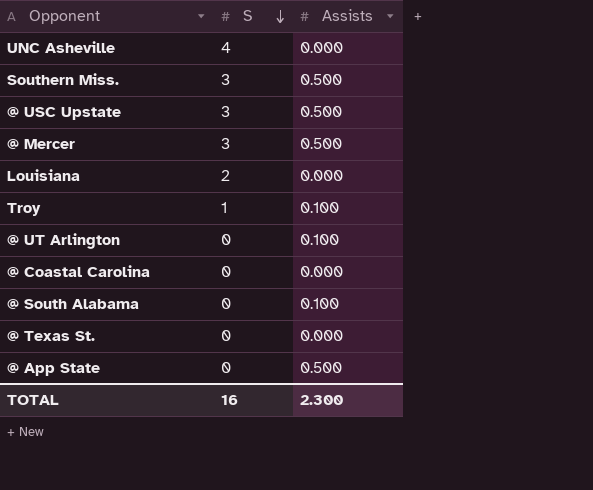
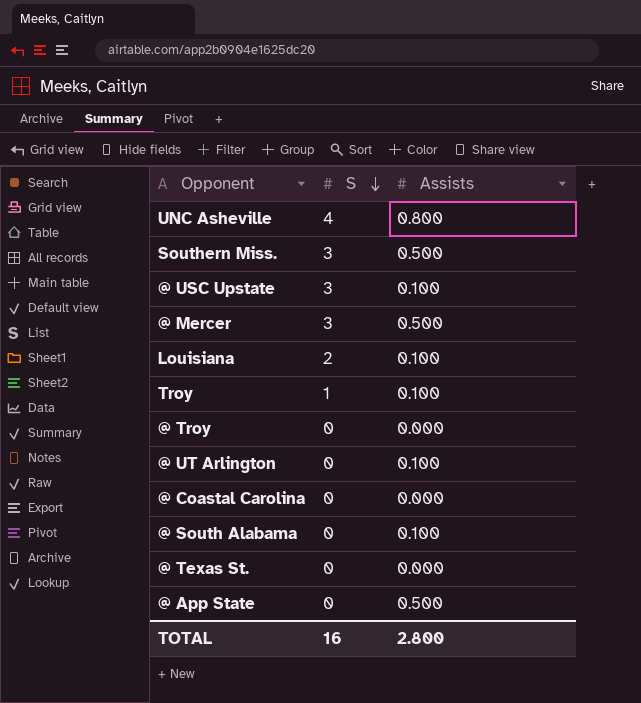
UNC Asheville | Assists: 0.000 -> 0.800
@ USC Upstate | Assists: 0.500 -> 0.100
Louisiana | Assists: 0.000 -> 0.100
row @ Troy: none -> 0 | 0.000
TOTAL | Assists: 2.300 -> 2.800

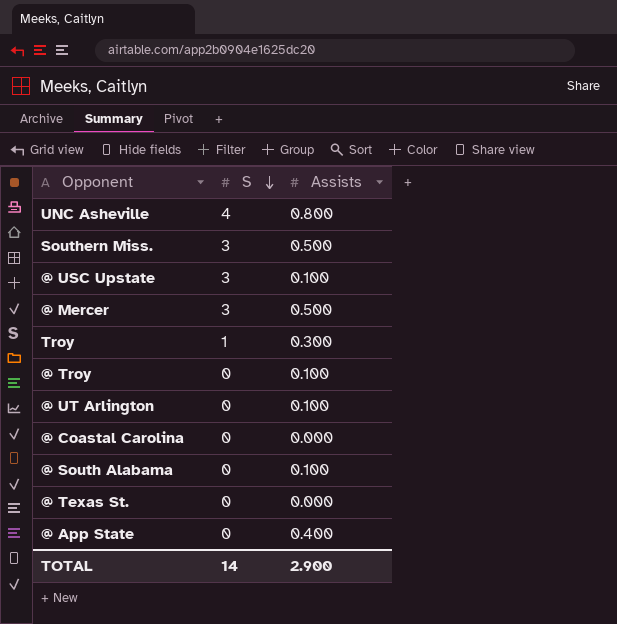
row Louisiana: 2 | 0.100 -> none
Troy | Assists: 0.100 -> 0.300
@ Troy | Assists: 0.000 -> 0.100
@ App State | Assists: 0.500 -> 0.400
TOTAL | S: 16 -> 14
TOTAL | Assists: 2.800 -> 2.900

